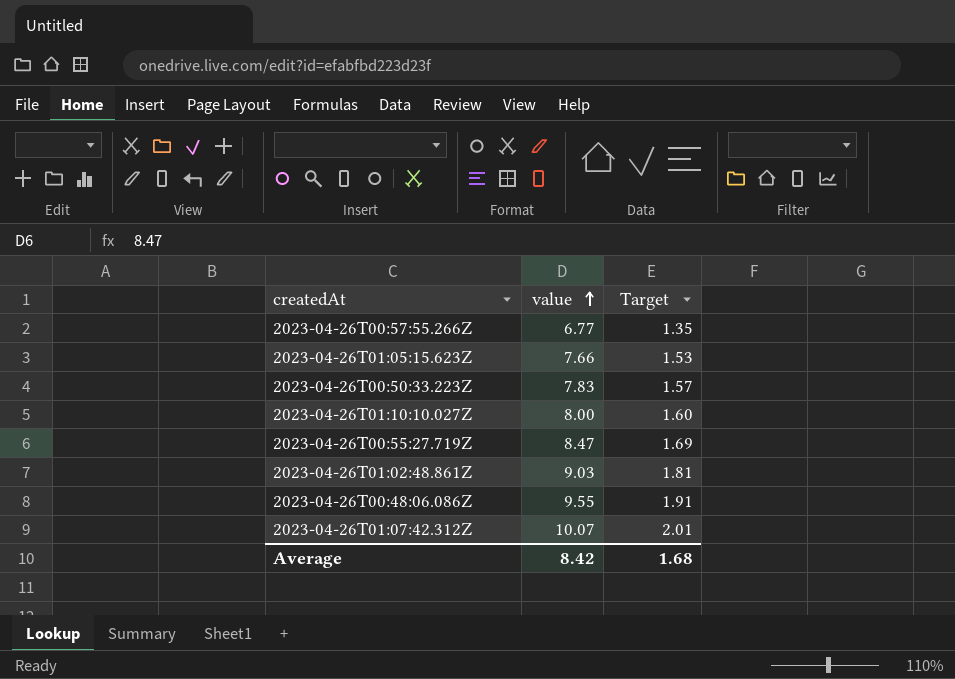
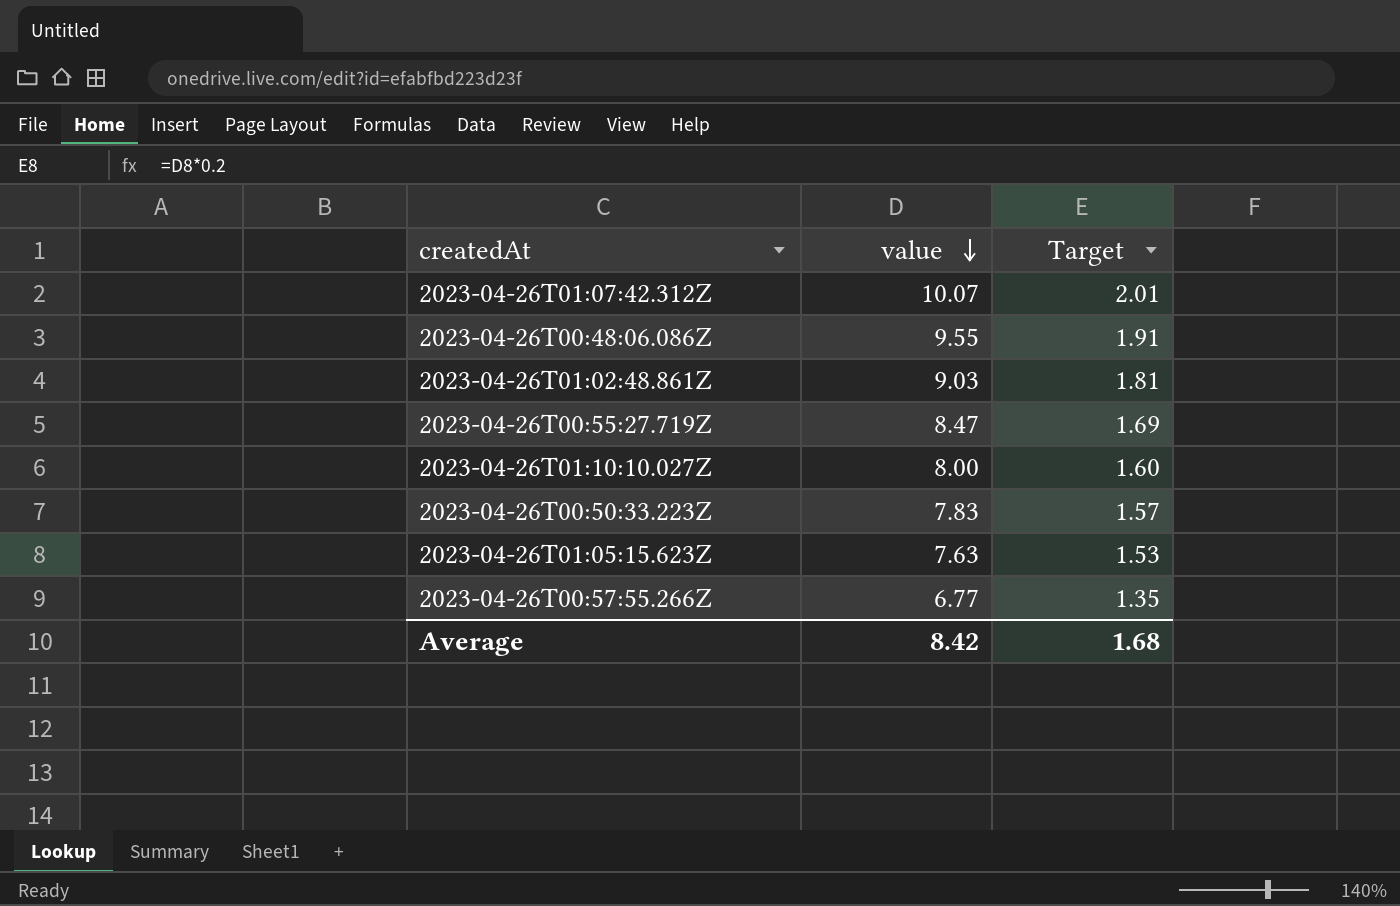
row order: value ascending -> value descending
2023-04-26T01:05:15.623Z | value: 7.66 -> 7.63

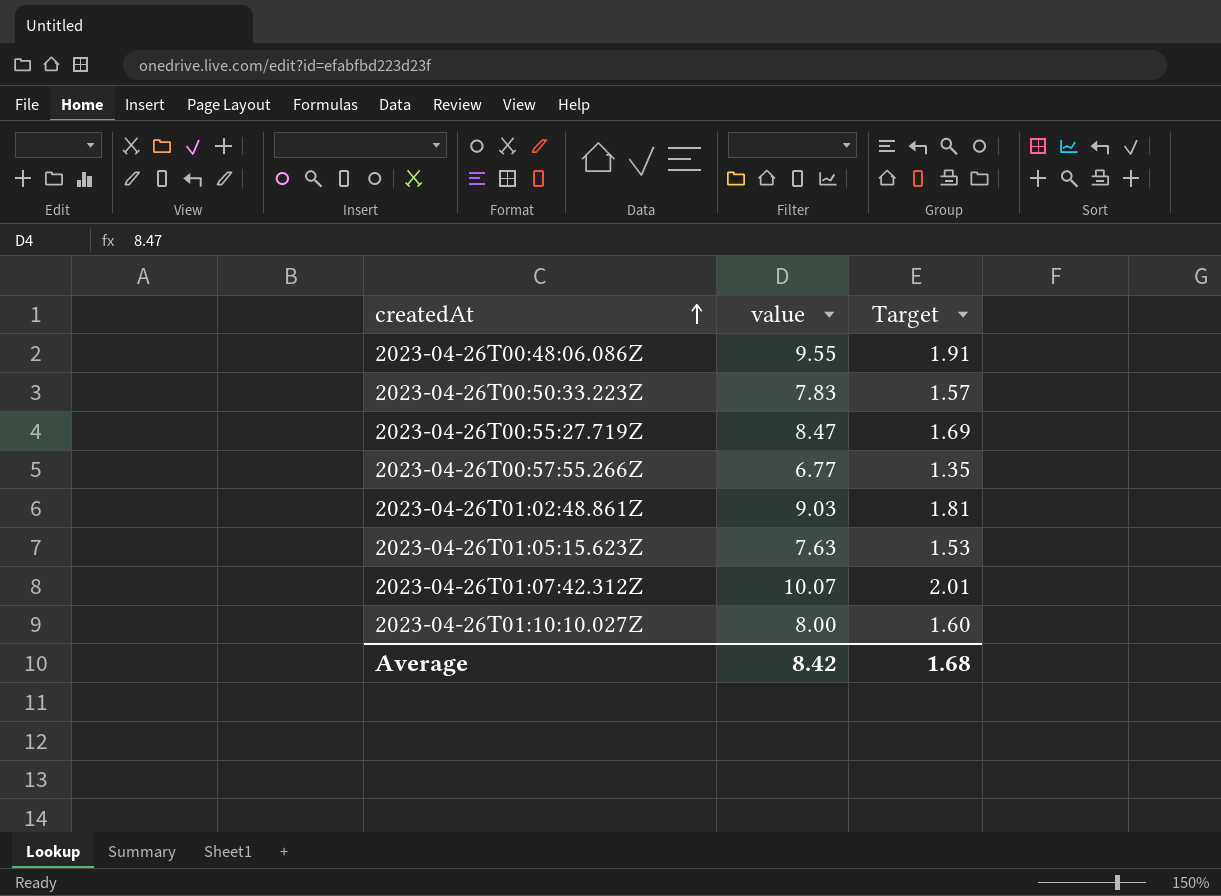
row order: value descending -> createdAt ascending

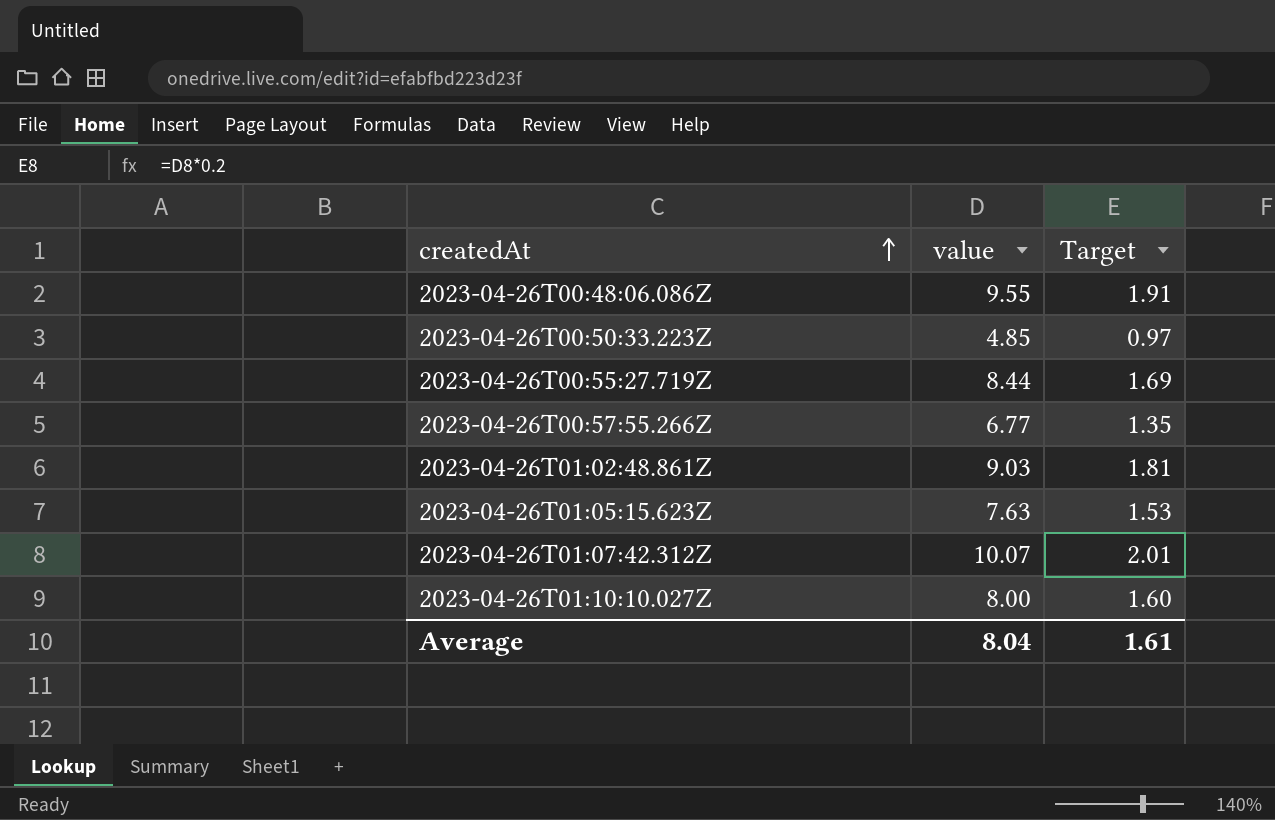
2023-04-26T00:50:33.223Z | value: 7.83 -> 4.85
2023-04-26T00:50:33.223Z | Target: 1.57 -> 0.97
2023-04-26T00:55:27.719Z | value: 8.47 -> 8.44
Average | value: 8.42 -> 8.04
Average | Target: 1.68 -> 1.61

